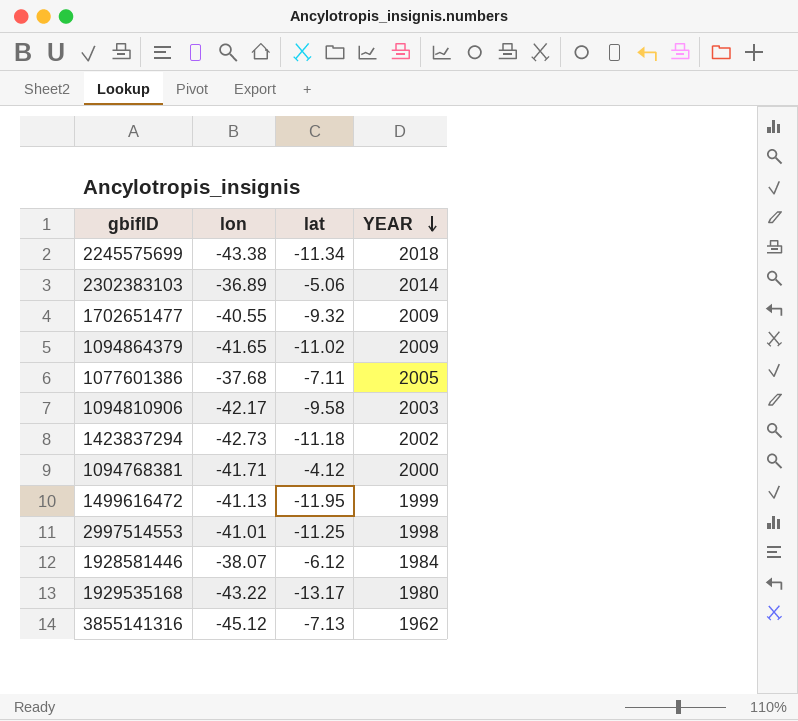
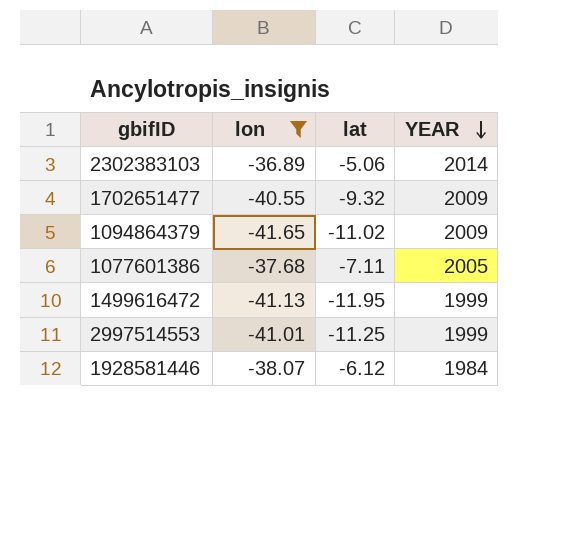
filter: none -> lon >= -41.65
2997514553 | YEAR: 1998 -> 1999

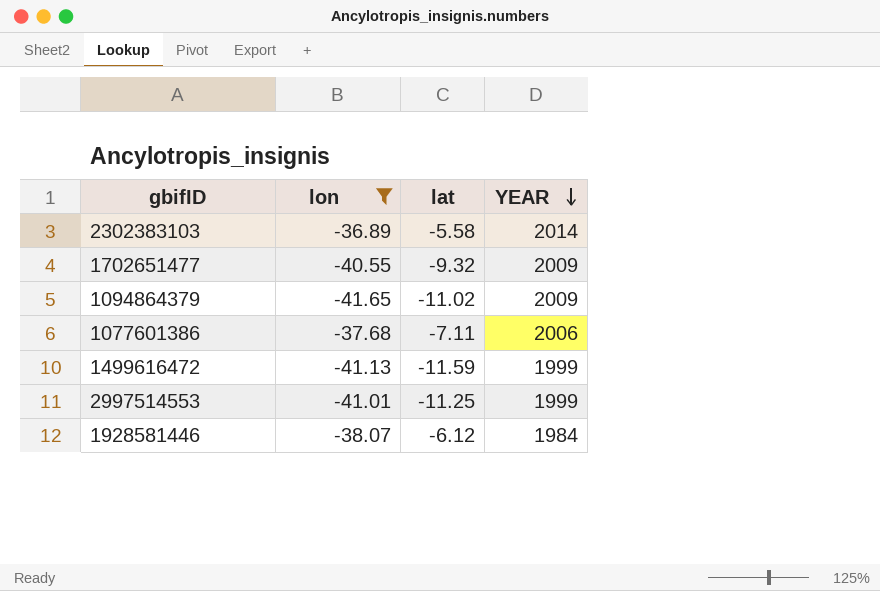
2302383103 | lat: -5.06 -> -5.58
1077601386 | YEAR: 2005 -> 2006
1499616472 | lat: -11.95 -> -11.59

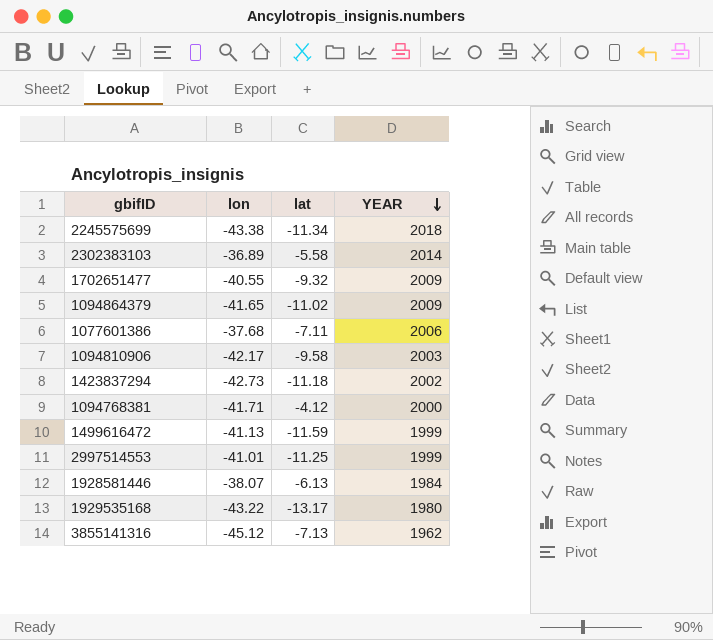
filter: lon >= -41.65 -> none
1928581446 | lat: -6.12 -> -6.13

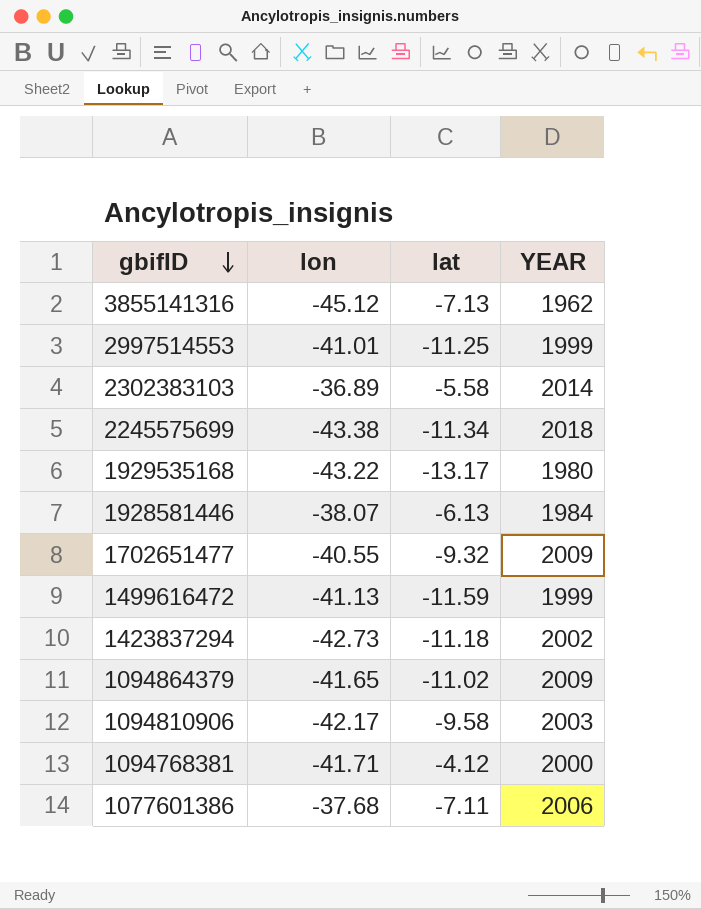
row order: YEAR descending -> gbifID descending

